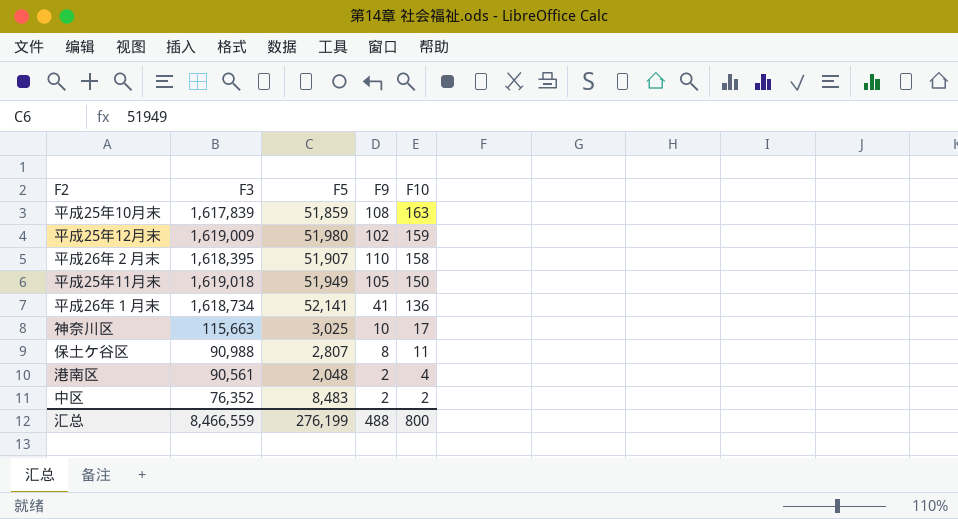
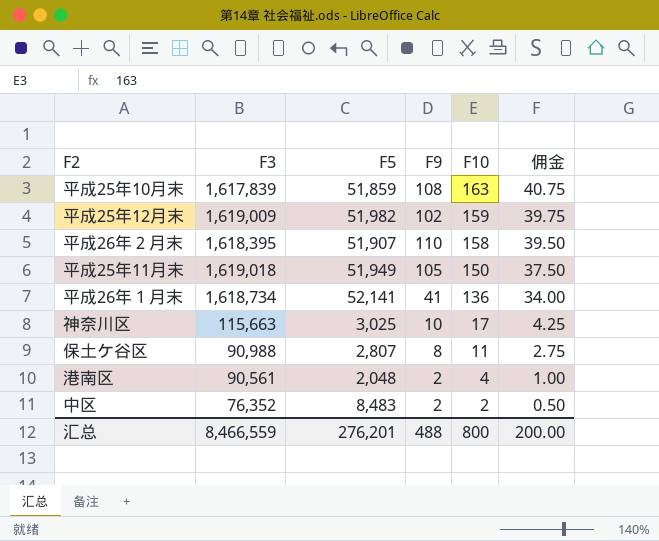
column 佣金 | formula: none -> [F10] * 0.25
平成25年12月末 | F5: 51,980 -> 51,982
汇总 | F5: 276,199 -> 276,201

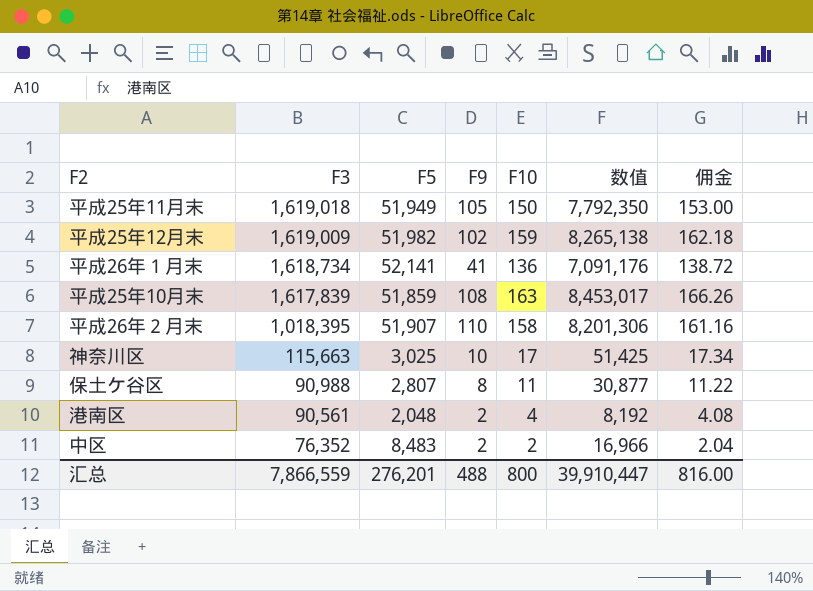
row order: F10 descending -> F3 descending
column 数值 | formula: none -> [F5] * [F10]
column 佣金 | formula: [F10] * 0.25 -> [F10] * 1.02
平成26年２月末 | F3: 1,618,395 -> 1,018,395
汇总 | F3: 8,466,559 -> 7,866,559
汇总 | 佣金: 200.00 -> 816.00

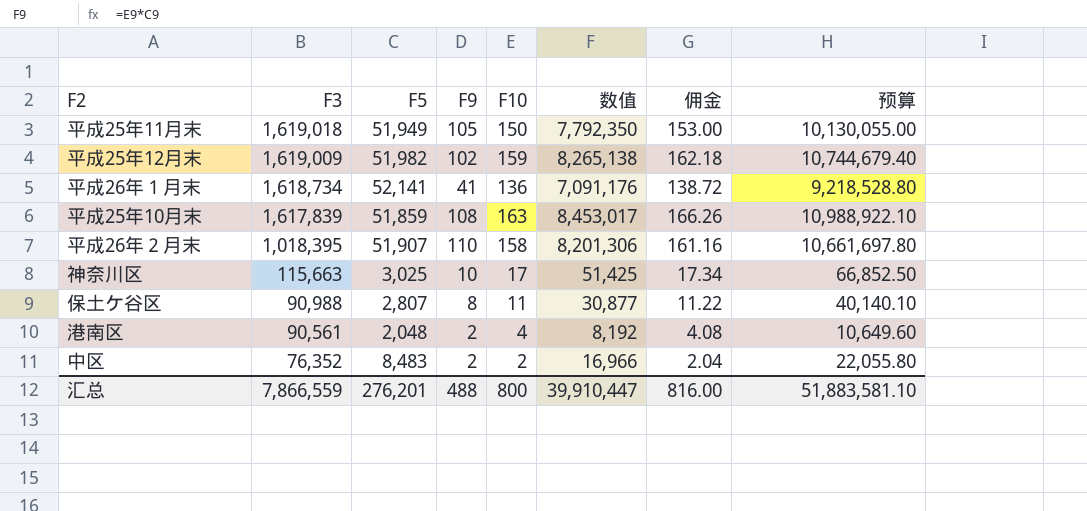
column 预算 | formula: none -> [数值] * 1.3

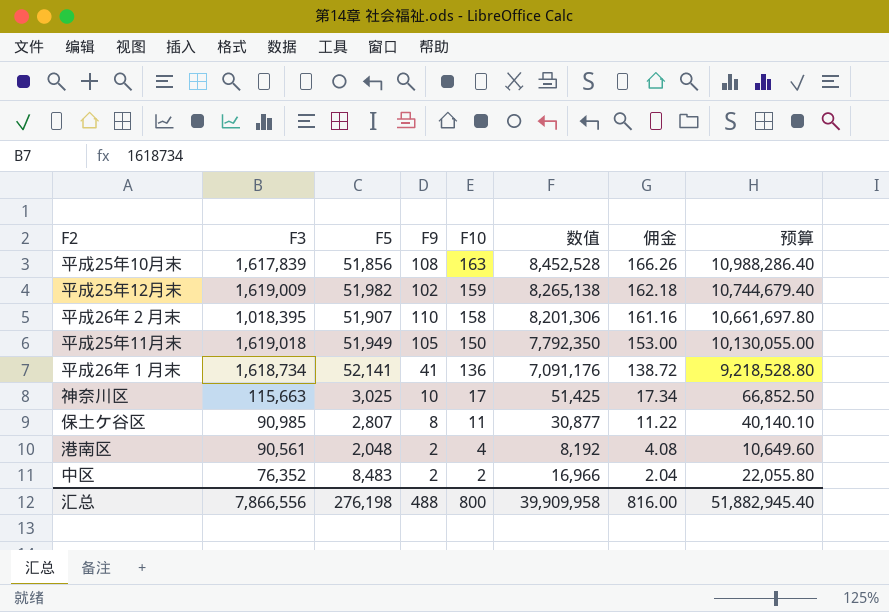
row order: F3 descending -> F10 descending
平成25年10月末 | F5: 51,859 -> 51,856
平成25年10月末 | 数值: 8,453,017 -> 8,452,528
平成25年10月末 | 预算: 10,988,922.10 -> 10,988,286.40
保土ケ谷区 | F3: 90,988 -> 90,985
汇总 | F3: 7,866,559 -> 7,866,556
汇总 | F5: 276,201 -> 276,198
汇总 | 数值: 39,910,447 -> 39,909,958
汇总 | 预算: 51,883,581.10 -> 51,882,945.40

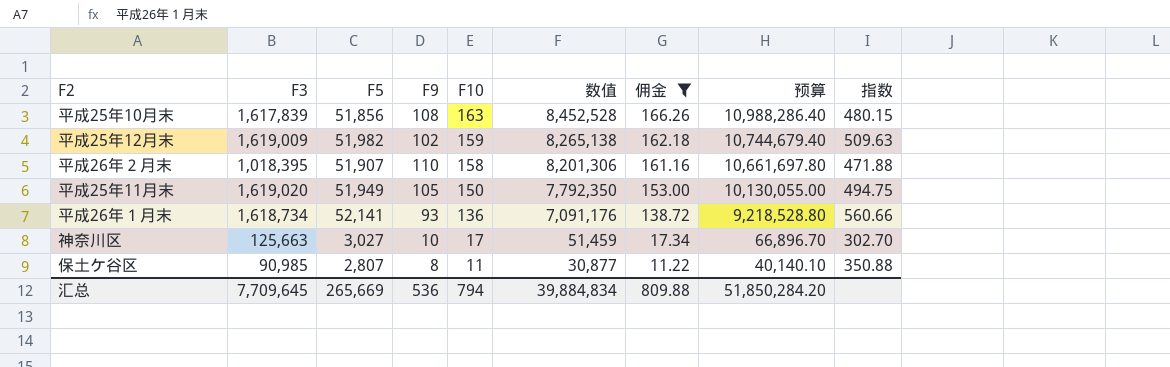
filter: none -> 佣金 >= 11.22
column 指数 | formula: none -> [F5] / [F9]
平成25年11月末 | F3: 1,619,018 -> 1,619,020
平成26年１月末 | F9: 41 -> 93
神奈川区 | F3: 115,663 -> 125,663
神奈川区 | F5: 3,025 -> 3,027
神奈川区 | 数值: 51,425 -> 51,459
神奈川区 | 预算: 66,852.50 -> 66,896.70
汇总 | F3: 7,866,556 -> 7,709,645
汇总 | F5: 276,198 -> 265,669
汇总 | F9: 488 -> 536
汇总 | F10: 800 -> 794
汇总 | 数值: 39,909,958 -> 39,884,834
汇总 | 佣金: 816.00 -> 809.88
汇总 | 预算: 51,882,945.40 -> 51,850,284.20

